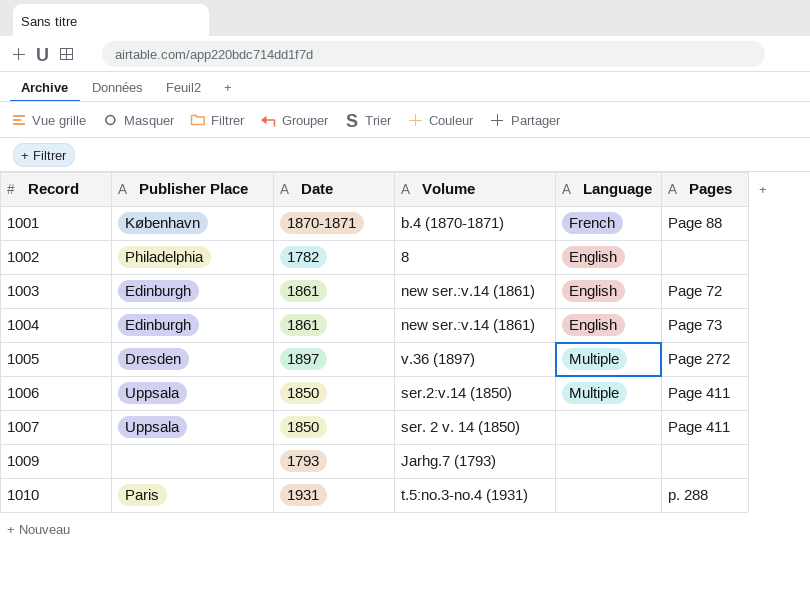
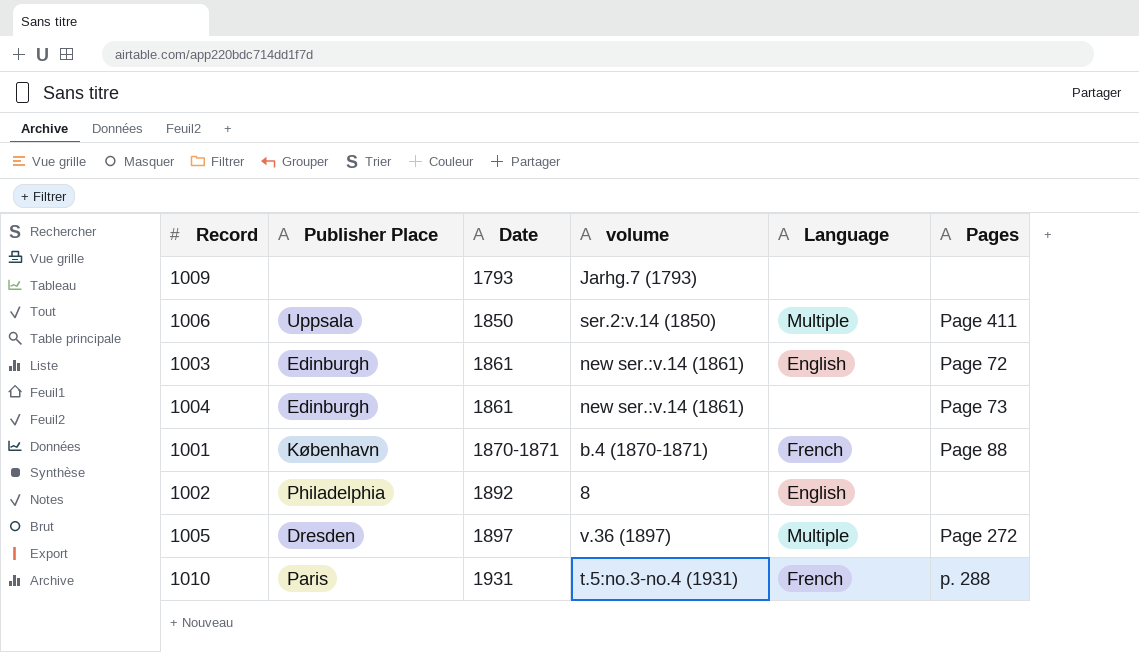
row order: Record ascending -> Date ascending
column name: Volume -> volume
row 1007: Uppsala | 1850 | ser. 2 v. 14 (1850) | none | Page 411 -> none
1004 | Language: English -> none
1002 | Date: 1782 -> 1892
1010 | Language: none -> French

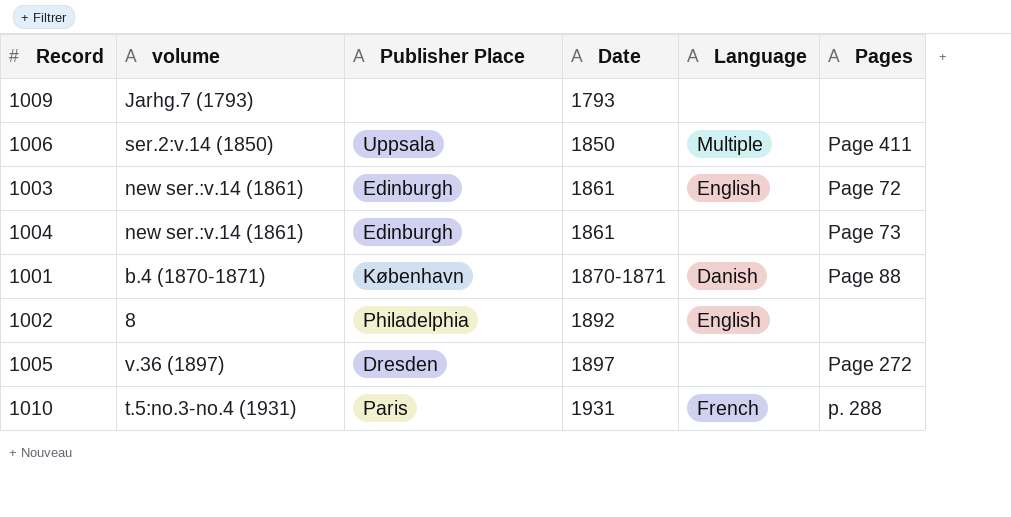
column volume | position: 4 -> 2
1001 | Language: French -> Danish
1005 | Language: Multiple -> none

